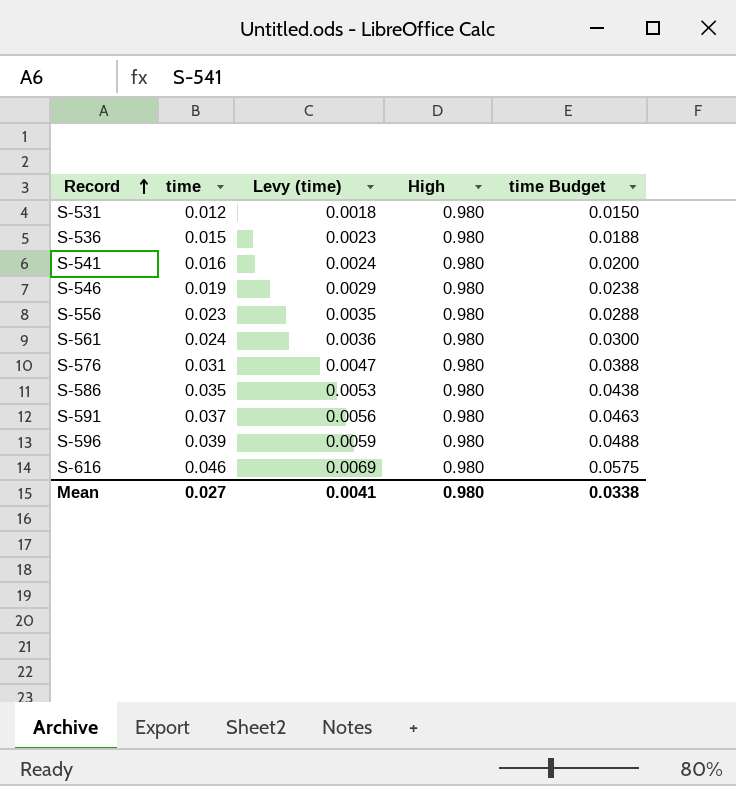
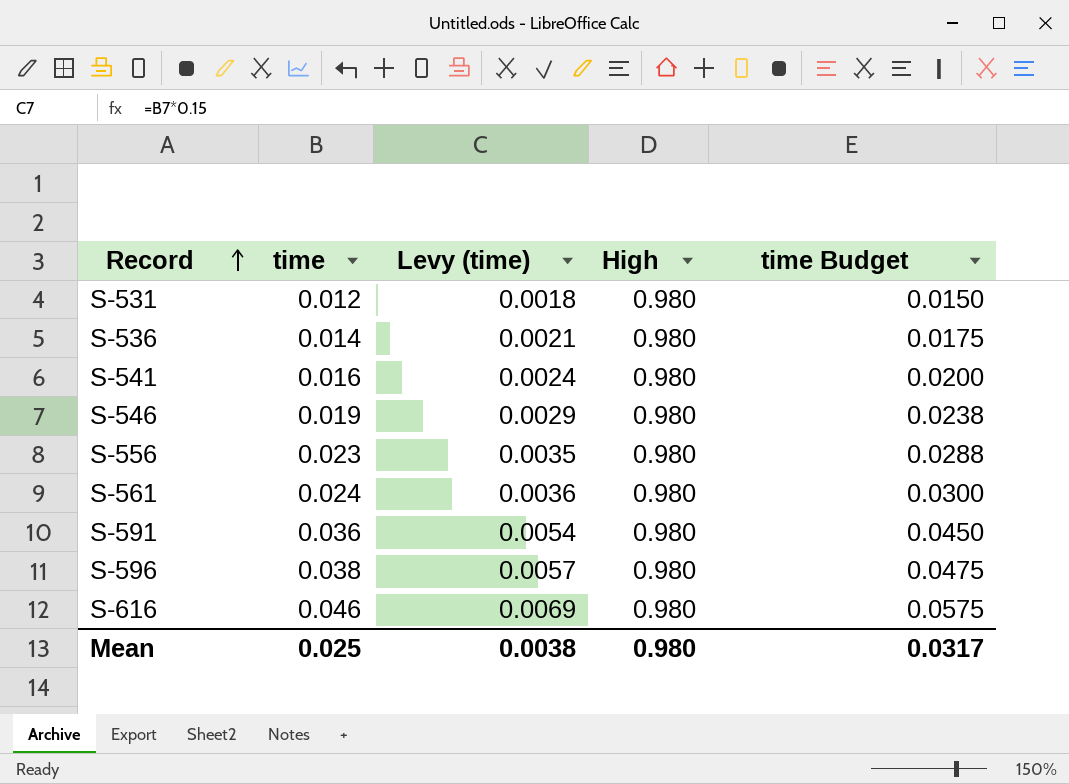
row S-576: 0.031 | 0.0047 | 0.980 | 0.0388 -> none
row S-586: 0.035 | 0.0053 | 0.980 | 0.0438 -> none
S-536 | time: 0.015 -> 0.014
S-536 | Levy (time): 0.0023 -> 0.0021
S-536 | time Budget: 0.0188 -> 0.0175
S-591 | time: 0.037 -> 0.036
S-591 | Levy (time): 0.0056 -> 0.0054
S-591 | time Budget: 0.0463 -> 0.0450
S-596 | time: 0.039 -> 0.038
S-596 | Levy (time): 0.0059 -> 0.0057
S-596 | time Budget: 0.0488 -> 0.0475
Mean | time: 0.027 -> 0.025
Mean | Levy (time): 0.0041 -> 0.0038
Mean | time Budget: 0.0338 -> 0.0317

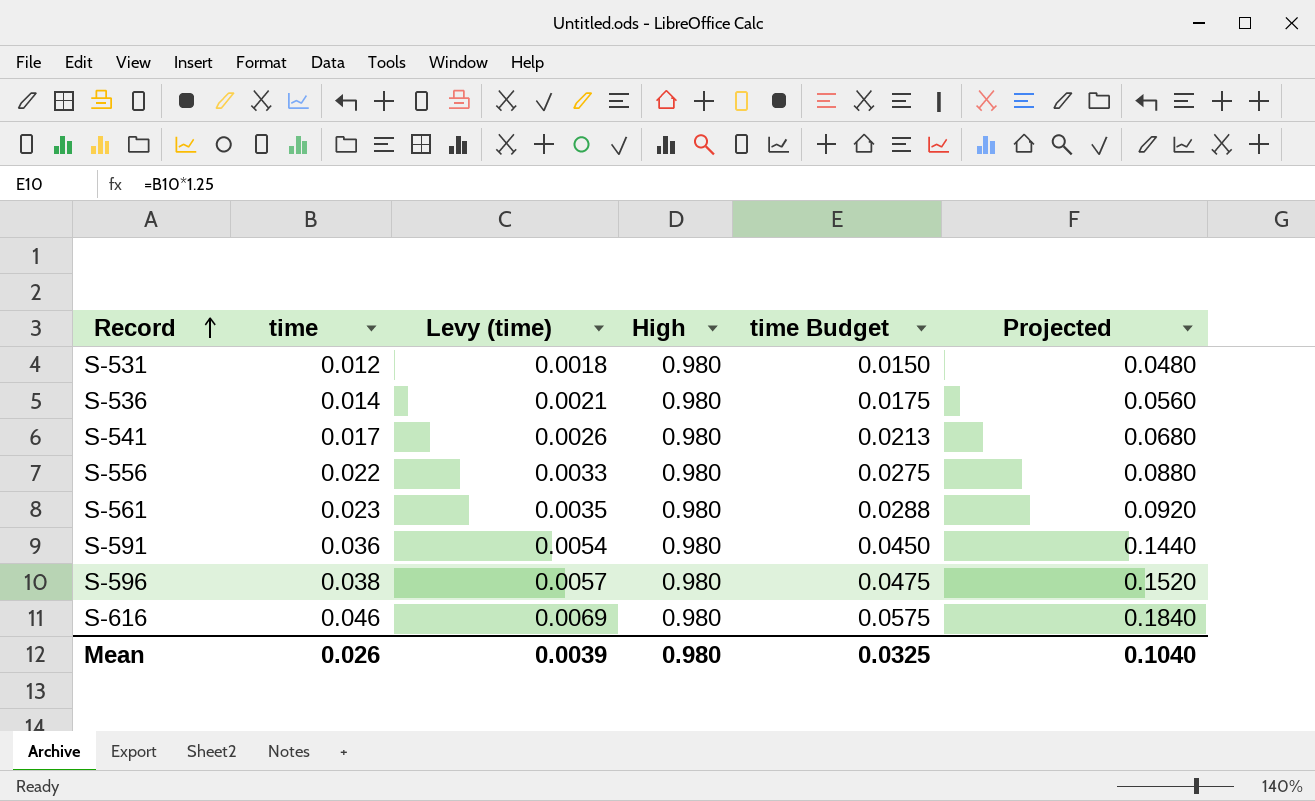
column Projected | formula: none -> [time] * 4
row S-546: 0.019 | 0.0029 | 0.980 | 0.0238 -> none
S-541 | time: 0.016 -> 0.017
S-541 | Levy (time): 0.0024 -> 0.0026
S-541 | time Budget: 0.0200 -> 0.0213
S-556 | time: 0.023 -> 0.022
S-556 | Levy (time): 0.0035 -> 0.0033
S-556 | time Budget: 0.0288 -> 0.0275
S-561 | time: 0.024 -> 0.023
S-561 | Levy (time): 0.0036 -> 0.0035
S-561 | time Budget: 0.0300 -> 0.0288
Mean | time: 0.025 -> 0.026
Mean | Levy (time): 0.0038 -> 0.0039
Mean | time Budget: 0.0317 -> 0.0325

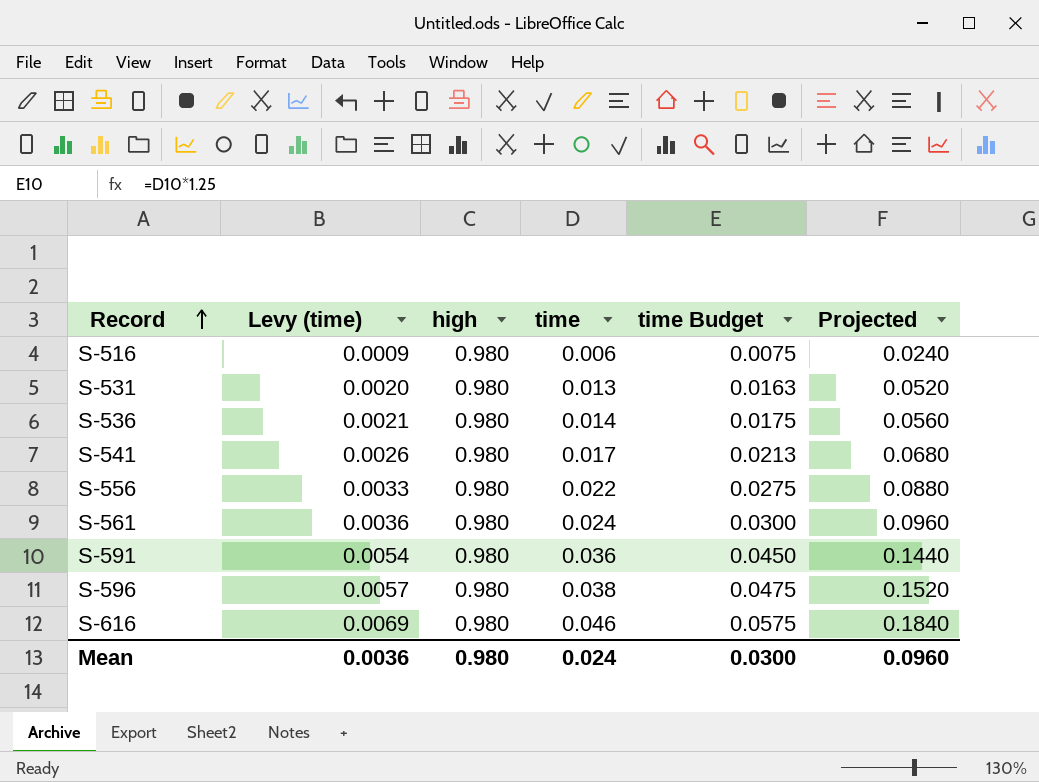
column name: High -> high
column time | position: 2 -> 4
row S-516: none -> 0.0009 | 0.980 | 0.006 | 0.0075 | 0.0240
S-531 | Levy (time): 0.0018 -> 0.0020
S-531 | time: 0.012 -> 0.013
S-531 | time Budget: 0.0150 -> 0.0163
S-531 | Projected: 0.0480 -> 0.0520
S-561 | Levy (time): 0.0035 -> 0.0036
S-561 | time: 0.023 -> 0.024
S-561 | time Budget: 0.0288 -> 0.0300
S-561 | Projected: 0.0920 -> 0.0960
Mean | Levy (time): 0.0039 -> 0.0036
Mean | time: 0.026 -> 0.024
Mean | time Budget: 0.0325 -> 0.0300
Mean | Projected: 0.1040 -> 0.0960

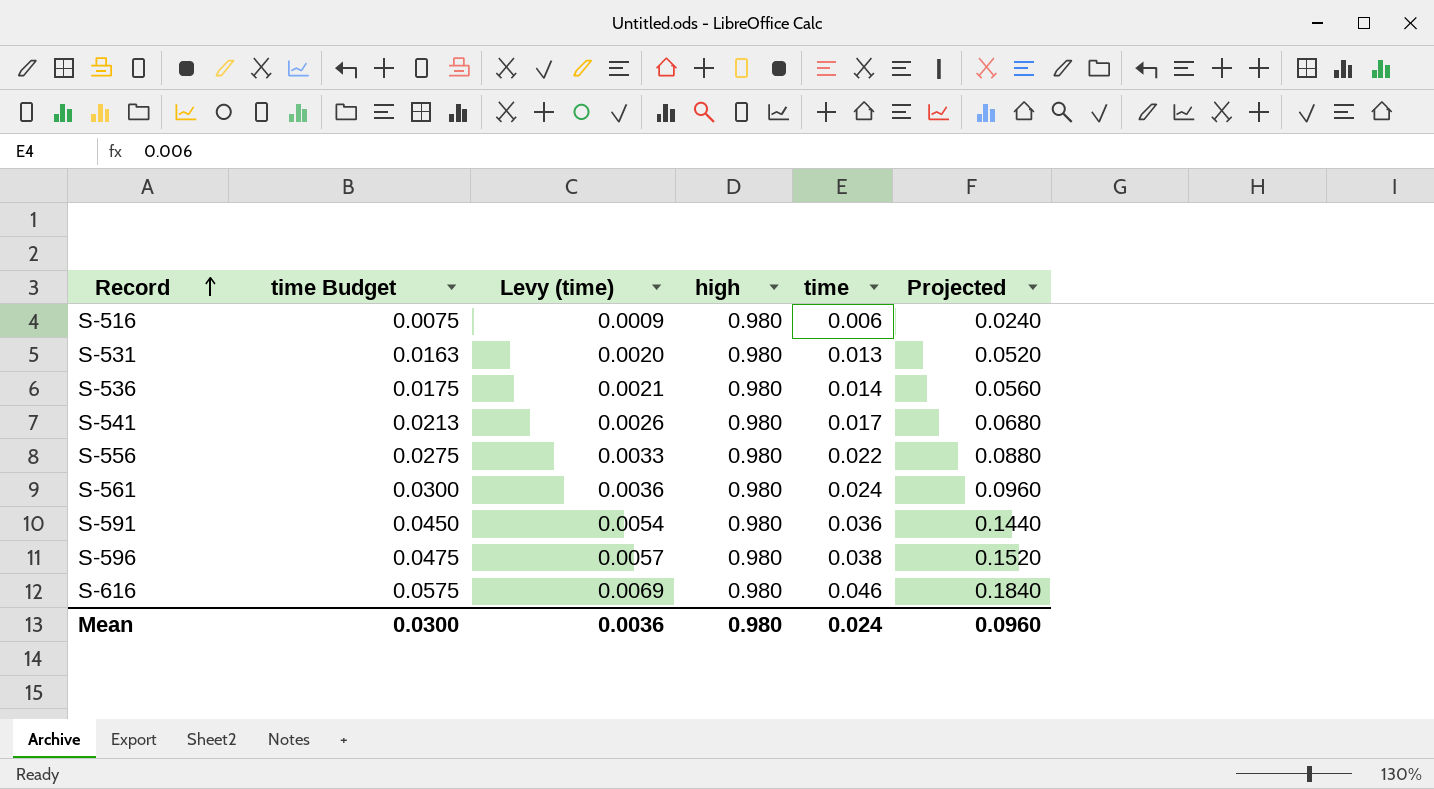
column time Budget | position: 5 -> 2

